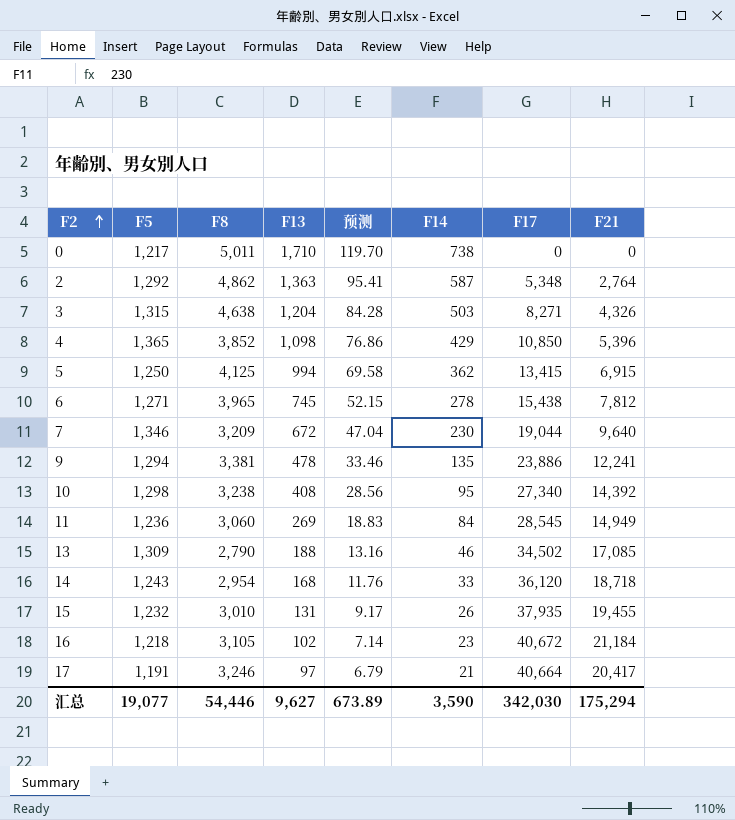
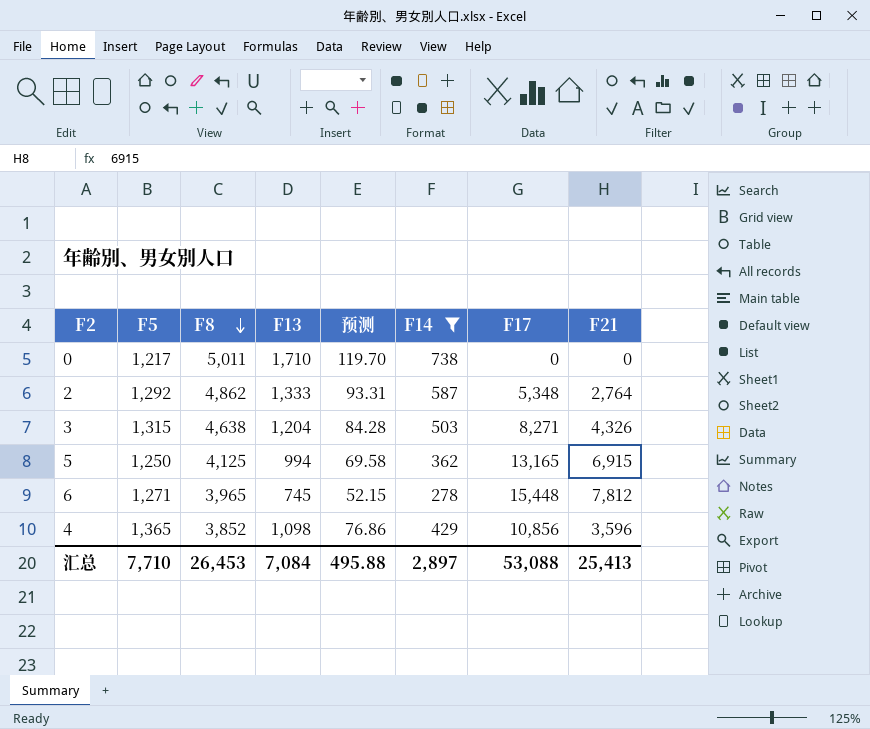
filter: none -> F14 >= 278
row order: F2 ascending -> F8 descending
2 | F13: 1,363 -> 1,333
2 | 预测: 95.41 -> 93.31
5 | F17: 13,415 -> 13,165
6 | F17: 15,438 -> 15,448
4 | F17: 10,850 -> 10,856
4 | F21: 5,396 -> 3,596
汇总 | F5: 19,077 -> 7,710
汇总 | F8: 54,446 -> 26,453
汇总 | F13: 9,627 -> 7,084
汇总 | 预测: 673.89 -> 495.88
汇总 | F14: 3,590 -> 2,897
汇总 | F17: 342,030 -> 53,088
汇总 | F21: 175,294 -> 25,413

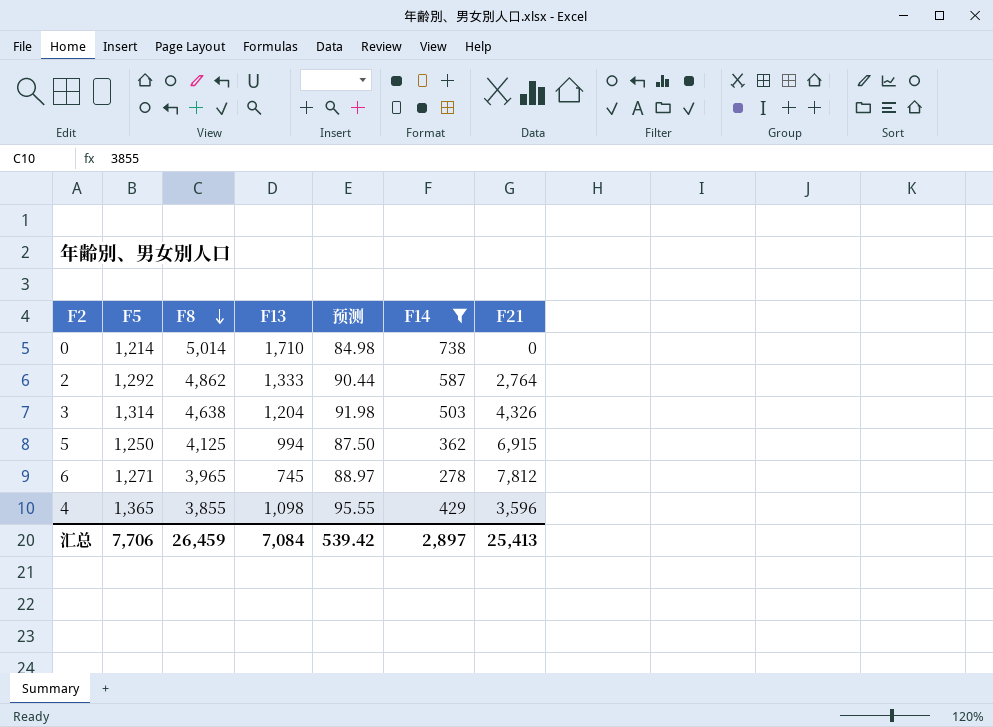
column F17 | position: 7 -> none
column 预测 | formula: [F13] * 0.07 -> [F5] * 0.07
0 | F5: 1,217 -> 1,214
0 | F8: 5,011 -> 5,014
3 | F5: 1,315 -> 1,314
4 | F8: 3,852 -> 3,855
汇总 | F5: 7,710 -> 7,706
汇总 | F8: 26,453 -> 26,459
汇总 | 预测: 495.88 -> 539.42

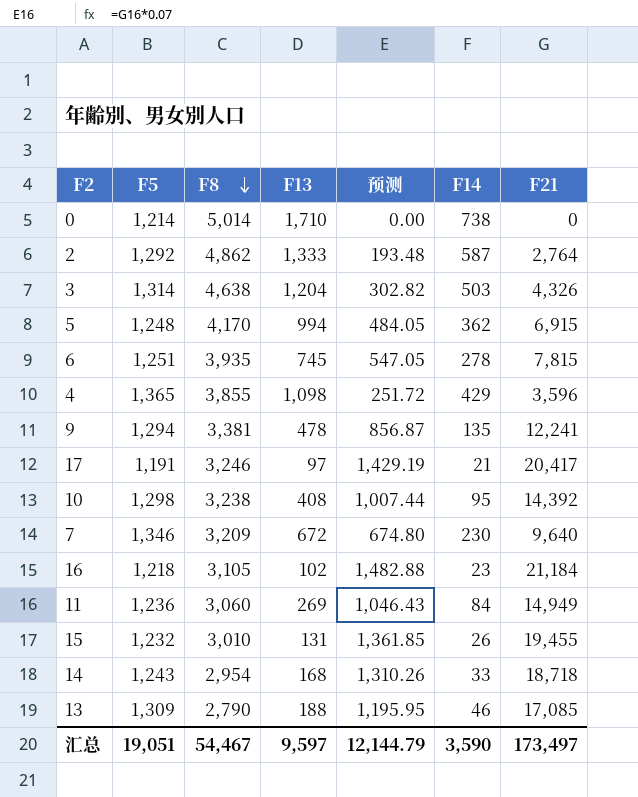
filter: F14 >= 278 -> none
column 预测 | formula: [F5] * 0.07 -> [F21] * 0.07
5 | F5: 1,250 -> 1,248
5 | F8: 4,125 -> 4,170
6 | F5: 1,271 -> 1,251
6 | F8: 3,965 -> 3,935
6 | F21: 7,812 -> 7,815
汇总 | F5: 7,706 -> 19,051
汇总 | F8: 26,459 -> 54,467
汇总 | F13: 7,084 -> 9,597
汇总 | 预测: 539.42 -> 12,144.79
汇总 | F14: 2,897 -> 3,590
汇总 | F21: 25,413 -> 173,497

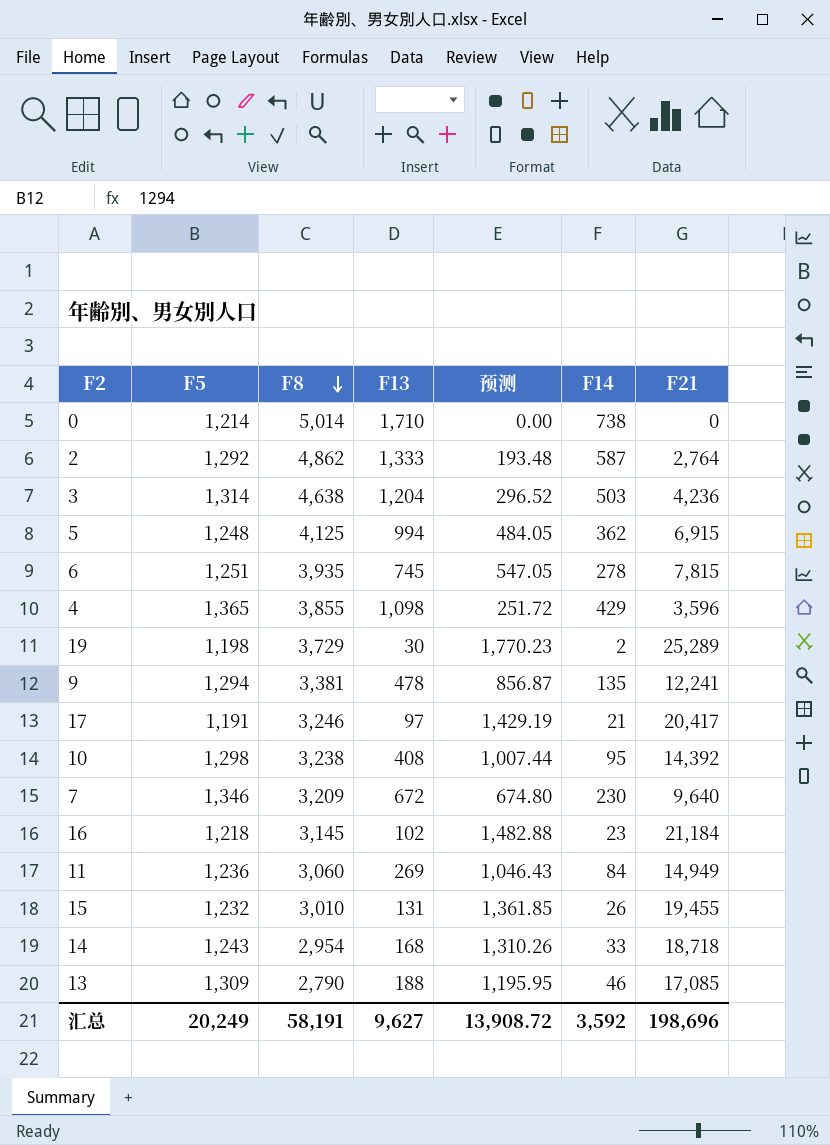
3 | 预测: 302.82 -> 296.52
3 | F21: 4,326 -> 4,236
5 | F8: 4,170 -> 4,125
row 19: none -> 1,198 | 3,729 | 30 | 1,770.23 | 2 | 25,289
16 | F8: 3,105 -> 3,145
汇总 | F5: 19,051 -> 20,249
汇总 | F8: 54,467 -> 58,191
汇总 | F13: 9,597 -> 9,627
汇总 | 预测: 12,144.79 -> 13,908.72
汇总 | F14: 3,590 -> 3,592
汇总 | F21: 173,497 -> 198,696

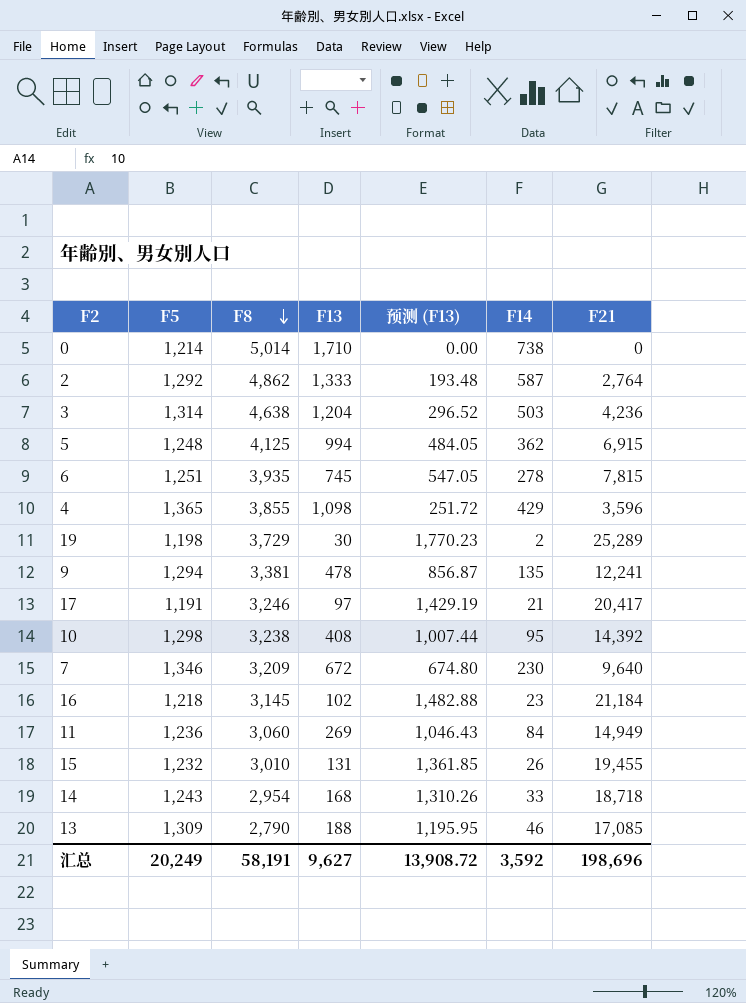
column name: 预测 -> 预测 (F13)

